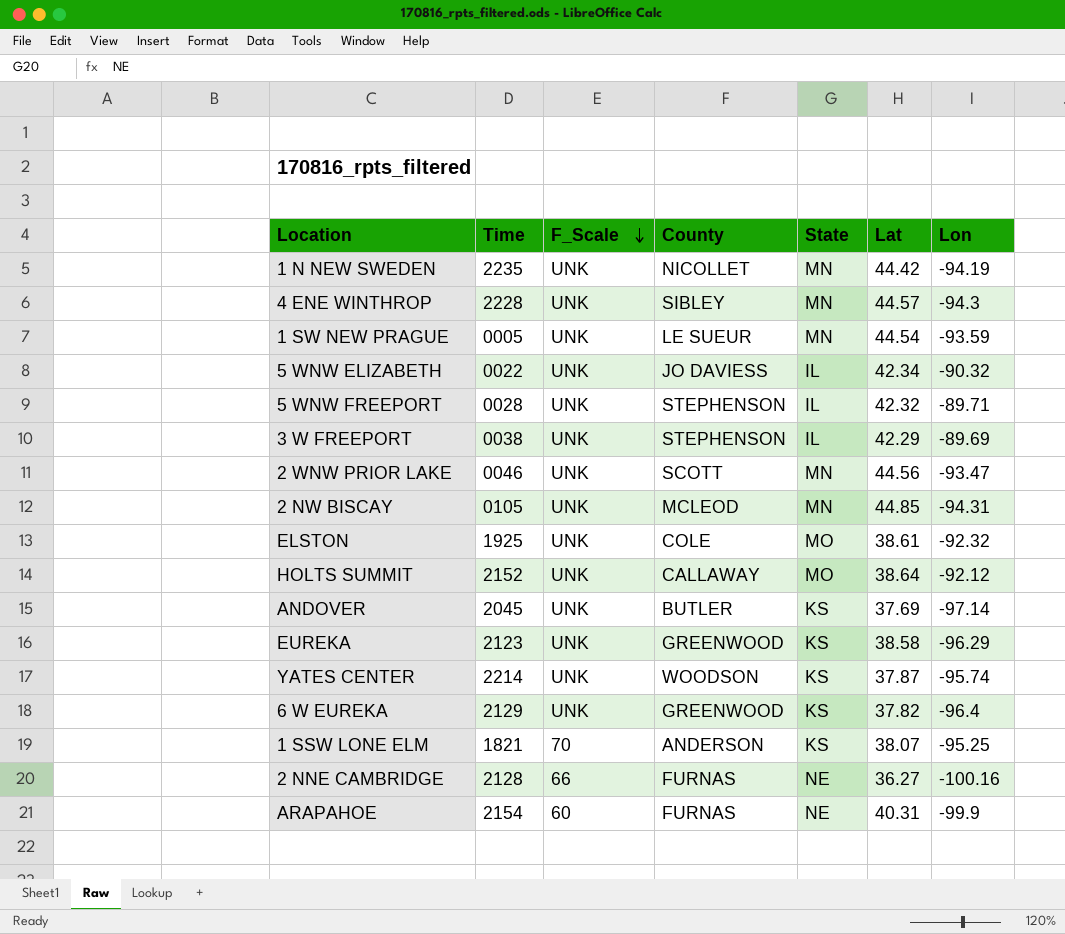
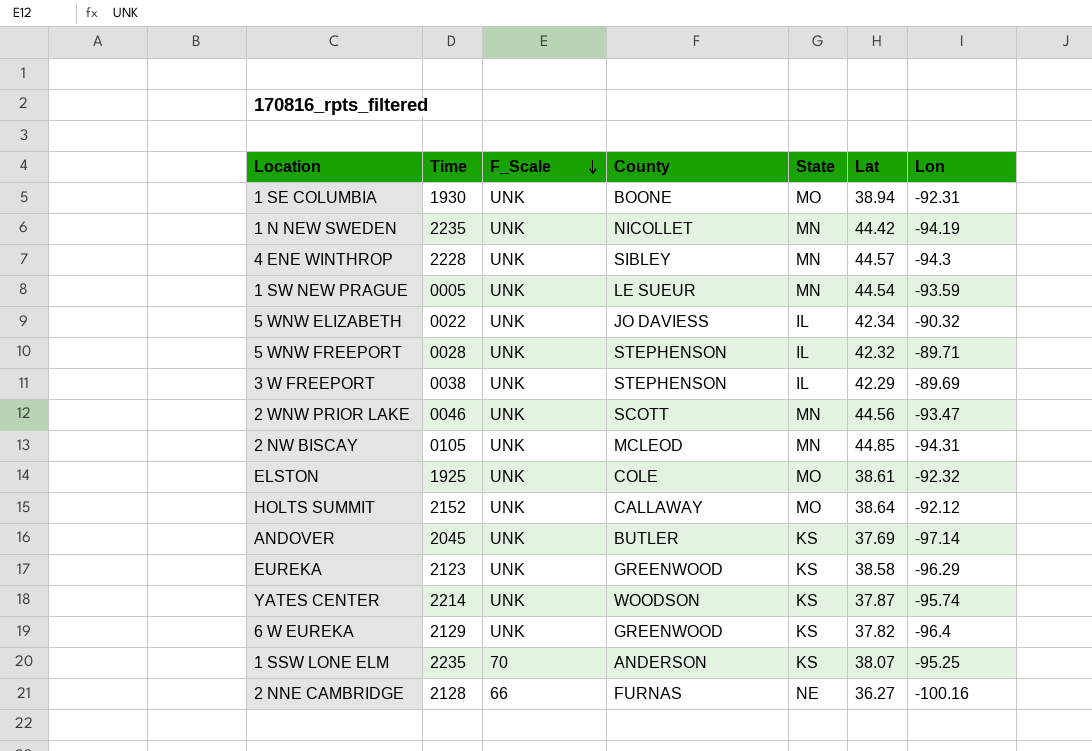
row ARAPAHOE: 2154 | 60 | FURNAS | NE | 40.31 | -99.9 -> none
row 1 SE COLUMBIA: none -> 1930 | UNK | BOONE | MO | 38.94 | -92.31
1 SSW LONE ELM | Time: 1821 -> 2235

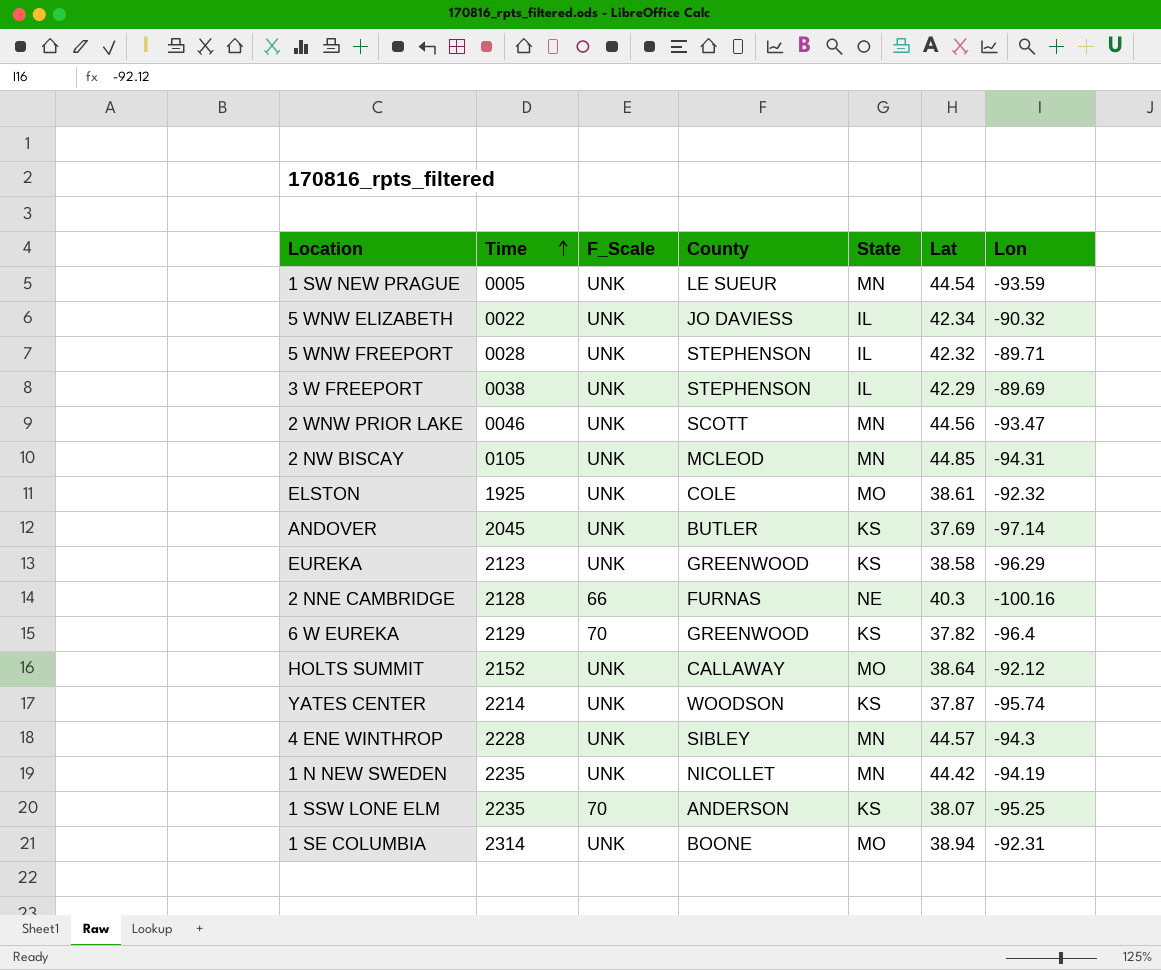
row order: F_Scale descending -> Time ascending
2 NNE CAMBRIDGE | Lat: 36.27 -> 40.3
6 W EUREKA | F_Scale: UNK -> 70
1 SE COLUMBIA | Time: 1930 -> 2314

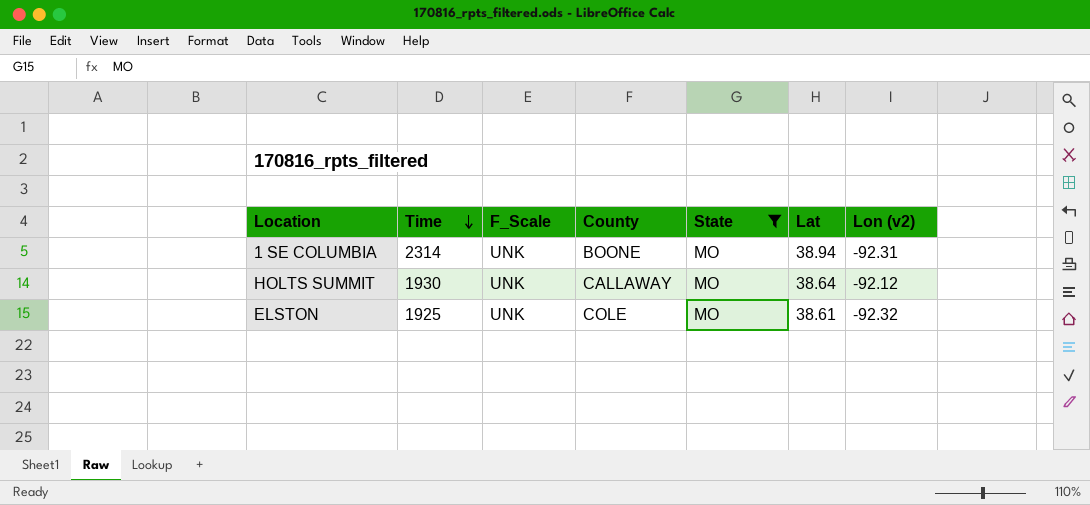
filter: none -> State = MO
row order: Time ascending -> Time descending
column name: Lon -> Lon (v2)
HOLTS SUMMIT | Time: 2152 -> 1930

